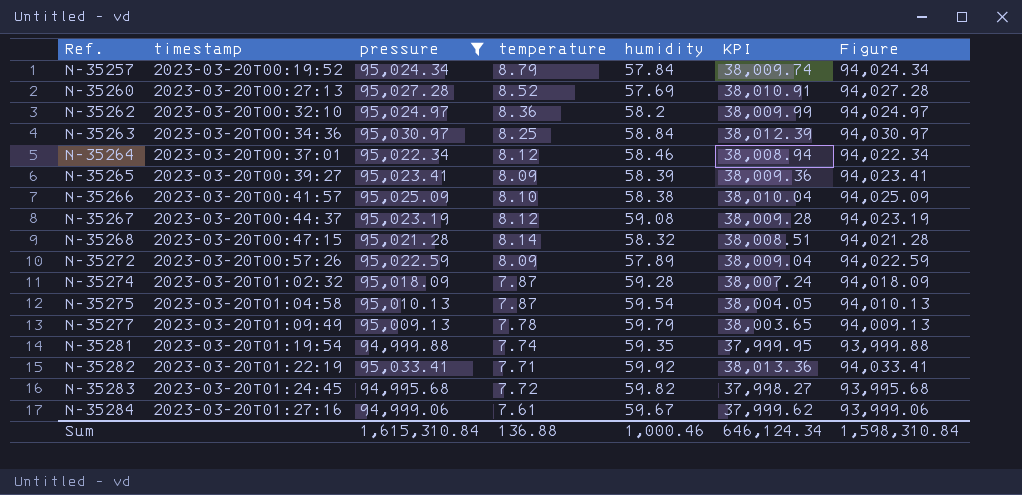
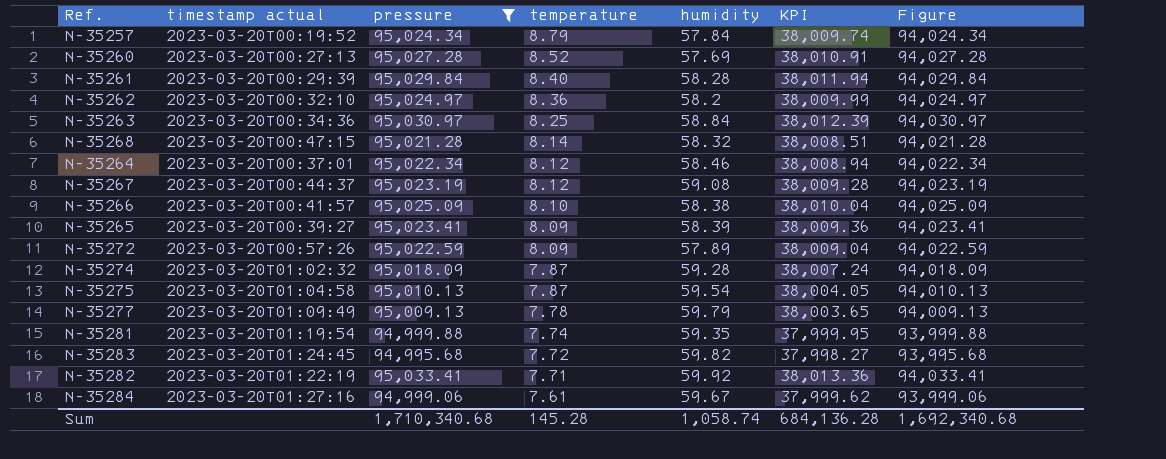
row order: Ref. ascending -> temperature descending
column name: timestamp -> timestamp actual
row N-35261: none -> 2023-03-20T00:29:39 | 95,029.84 | 8.40 | 58.28 | 38,011.94 | 94,029.84
Sum | pressure: 1,615,310.84 -> 1,710,340.68
Sum | temperature: 136.88 -> 145.28
Sum | humidity: 1,000.46 -> 1,058.74
Sum | KPI: 646,124.34 -> 684,136.28
Sum | Figure: 1,598,310.84 -> 1,692,340.68

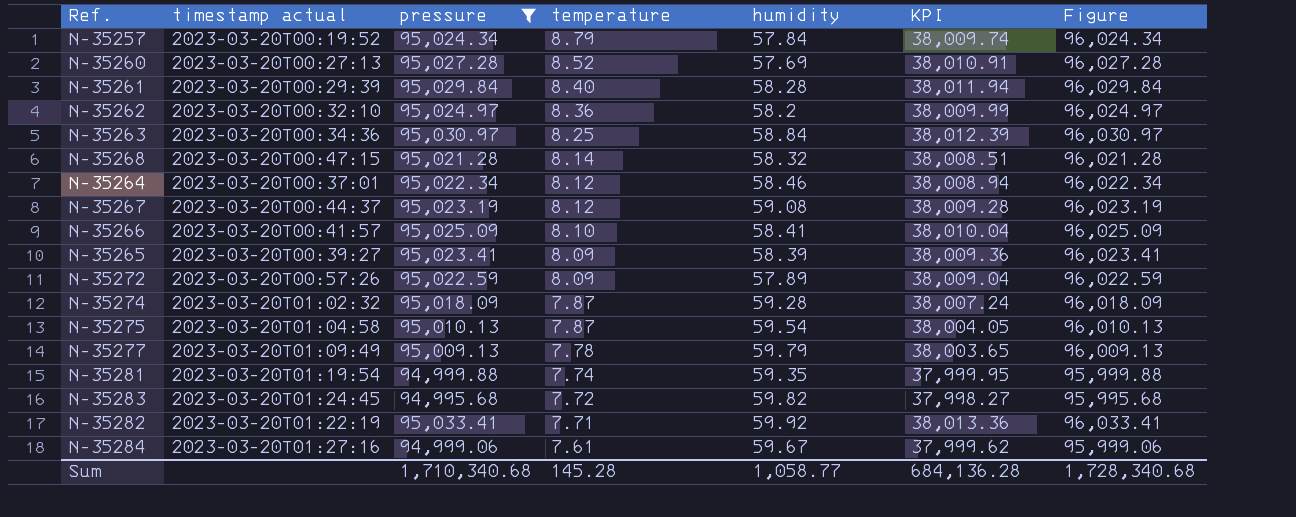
column Figure | formula: [pressure] - 1000 -> [pressure] + 1000
N-35266 | humidity: 58.38 -> 58.41
Sum | humidity: 1,058.74 -> 1,058.77
Sum | Figure: 1,692,340.68 -> 1,728,340.68

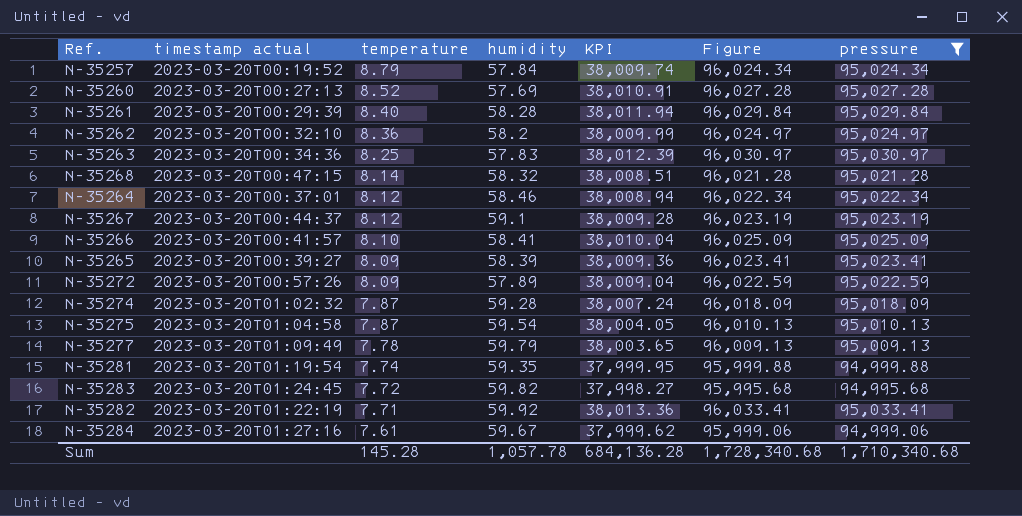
column pressure | position: 3 -> 7
N-35263 | humidity: 58.84 -> 57.83
N-35267 | humidity: 59.08 -> 59.1
Sum | humidity: 1,058.77 -> 1,057.78

